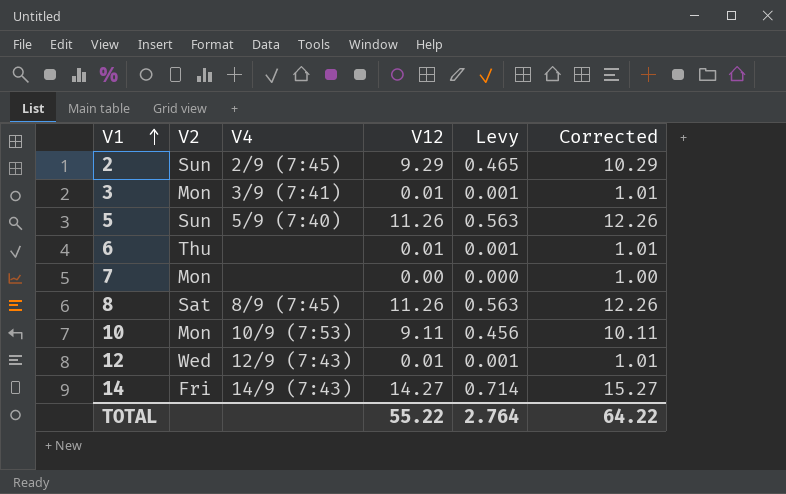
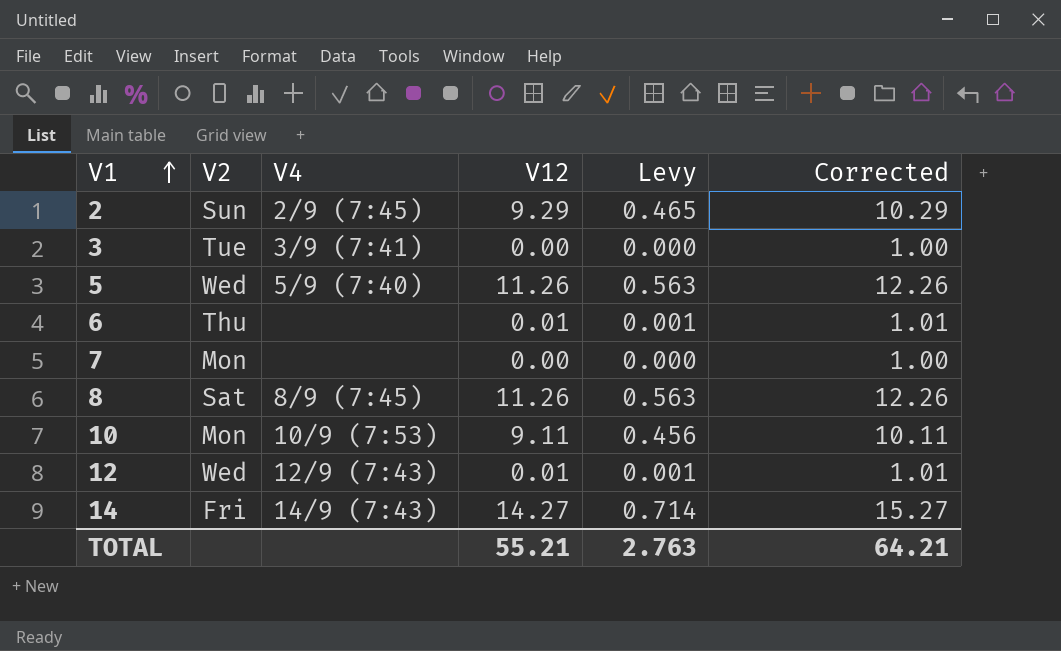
3 | V2: Mon -> Tue
3 | V12: 0.01 -> 0.00
3 | Levy: 0.001 -> 0.000
3 | Corrected: 1.01 -> 1.00
5 | V2: Sun -> Wed
TOTAL | V12: 55.22 -> 55.21
TOTAL | Levy: 2.764 -> 2.763
TOTAL | Corrected: 64.22 -> 64.21

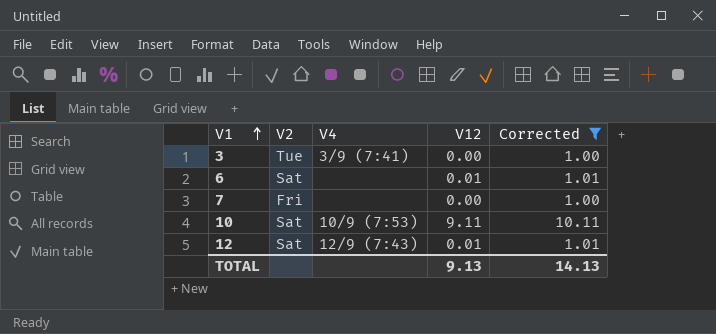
filter: none -> Corrected <= 10.11
column Levy | formula: [V12] * 0.05 -> none
6 | V2: Thu -> Sat
7 | V2: Mon -> Fri
10 | V2: Mon -> Sat
12 | V2: Wed -> Sat
TOTAL | V12: 55.21 -> 9.13
TOTAL | Corrected: 64.21 -> 14.13

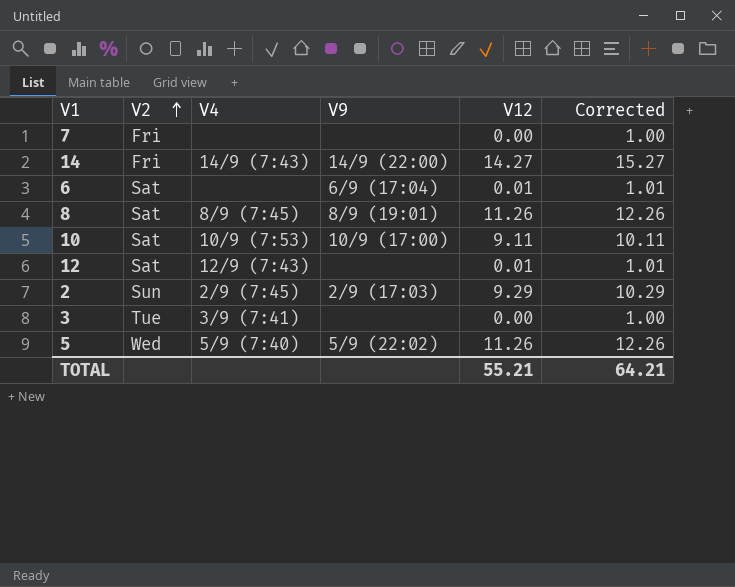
filter: Corrected <= 10.11 -> none
row order: V1 ascending -> V2 ascending
column V9 | position: none -> 4
TOTAL | V12: 9.13 -> 55.21
TOTAL | Corrected: 14.13 -> 64.21

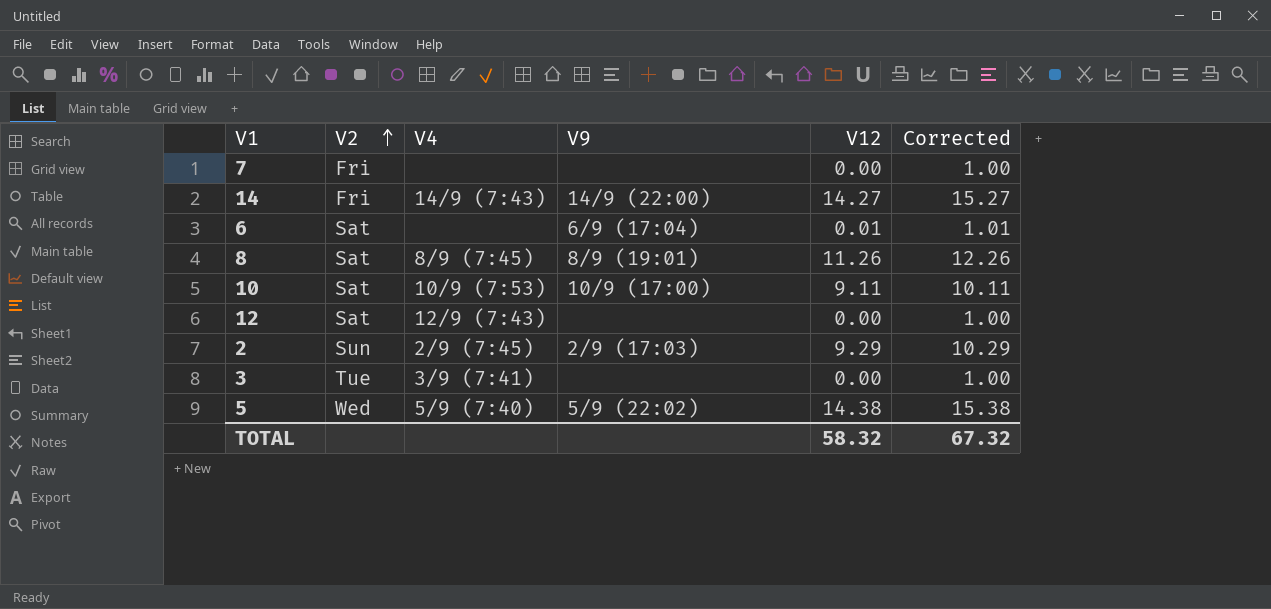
12 | V12: 0.01 -> 0.00
12 | Corrected: 1.01 -> 1.00
5 | V12: 11.26 -> 14.38
5 | Corrected: 12.26 -> 15.38
TOTAL | V12: 55.21 -> 58.32
TOTAL | Corrected: 64.21 -> 67.32

